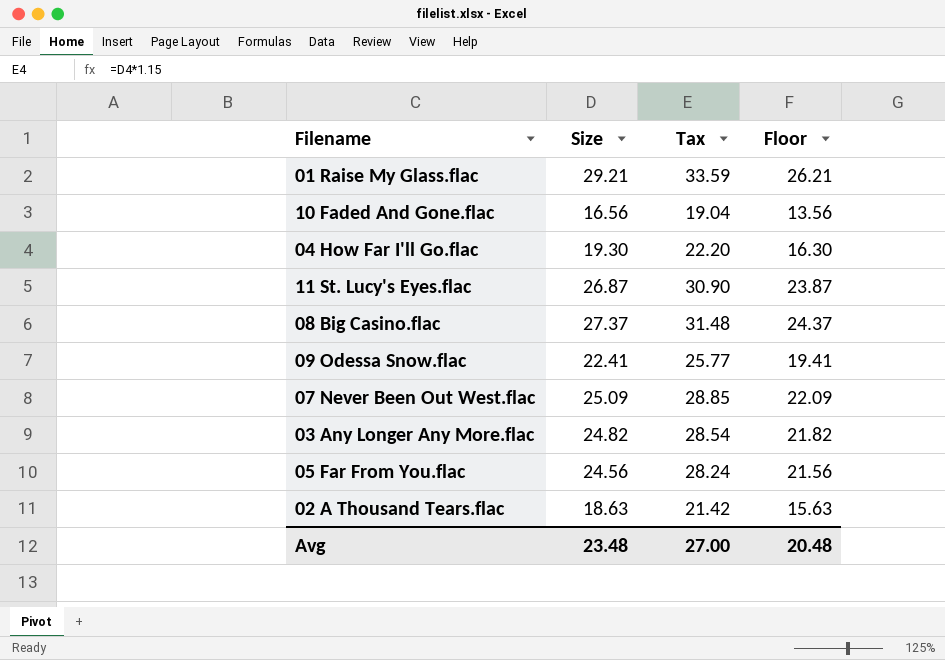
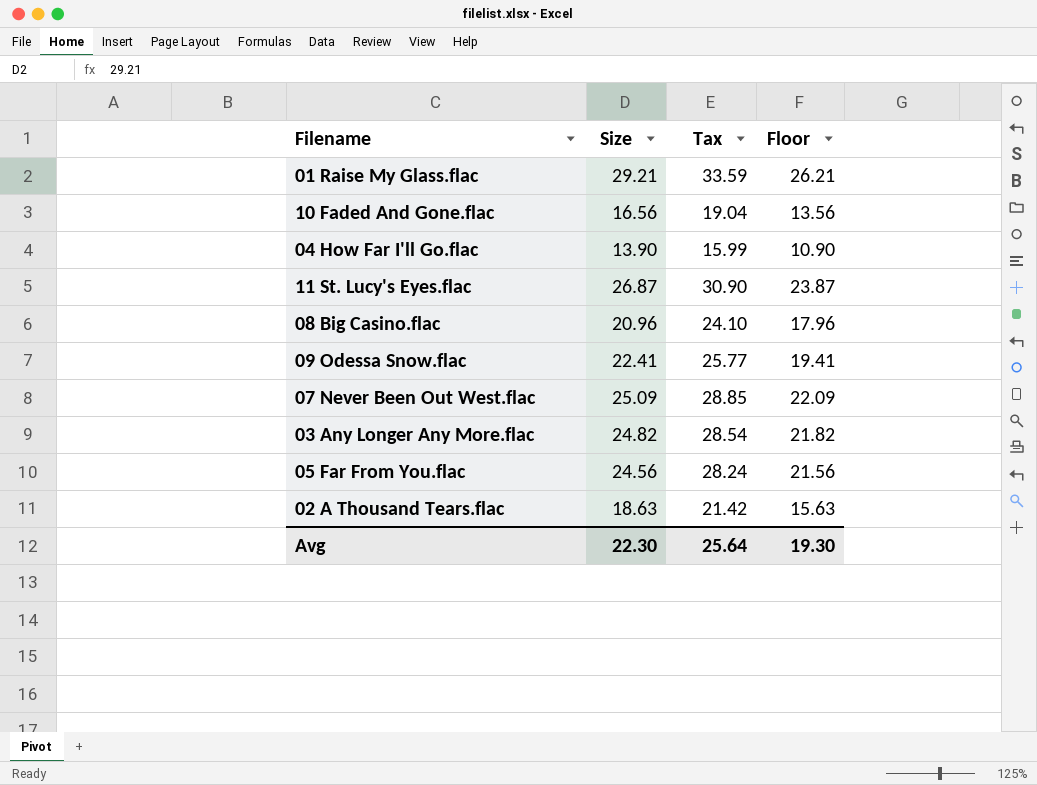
04 How Far I'll Go.flac | Size: 19.30 -> 13.90
04 How Far I'll Go.flac | Tax: 22.20 -> 15.99
04 How Far I'll Go.flac | Floor: 16.30 -> 10.90
08 Big Casino.flac | Size: 27.37 -> 20.96
08 Big Casino.flac | Tax: 31.48 -> 24.10
08 Big Casino.flac | Floor: 24.37 -> 17.96
Avg | Size: 23.48 -> 22.30
Avg | Tax: 27.00 -> 25.64
Avg | Floor: 20.48 -> 19.30

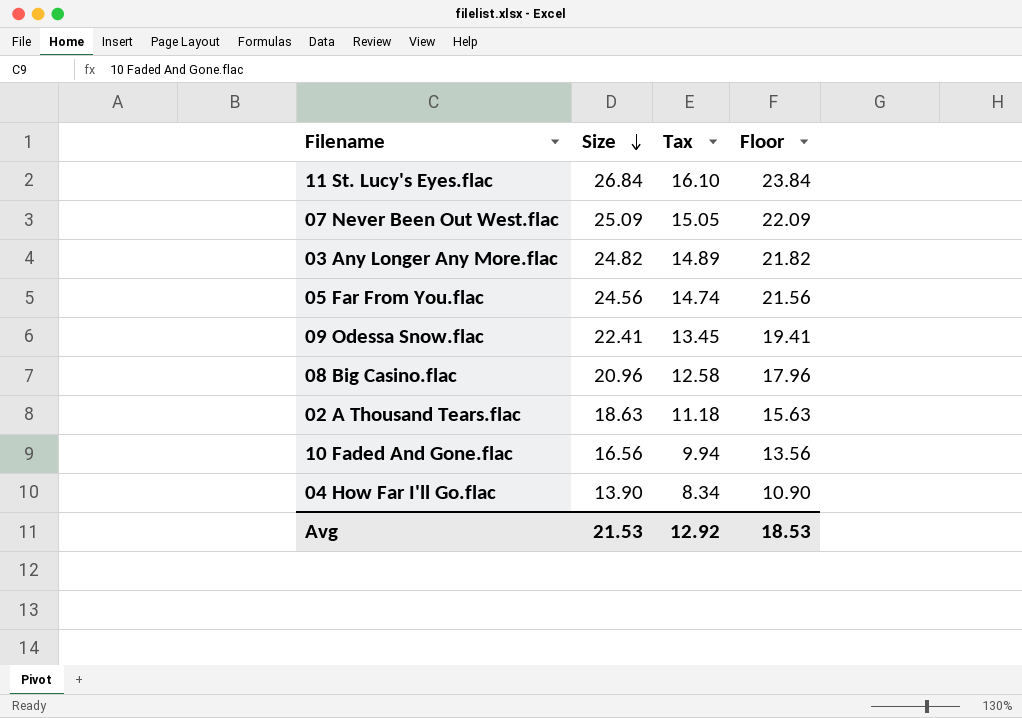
row order: none -> Size descending
column Tax | formula: [Size] * 1.15 -> [Size] * 0.6
row 01 Raise My Glass.flac: 29.21 | 33.59 | 26.21 -> none
11 St. Lucy's Eyes.flac | Size: 26.87 -> 26.84
11 St. Lucy's Eyes.flac | Floor: 23.87 -> 23.84
Avg | Size: 22.30 -> 21.53
Avg | Tax: 25.64 -> 12.92
Avg | Floor: 19.30 -> 18.53

